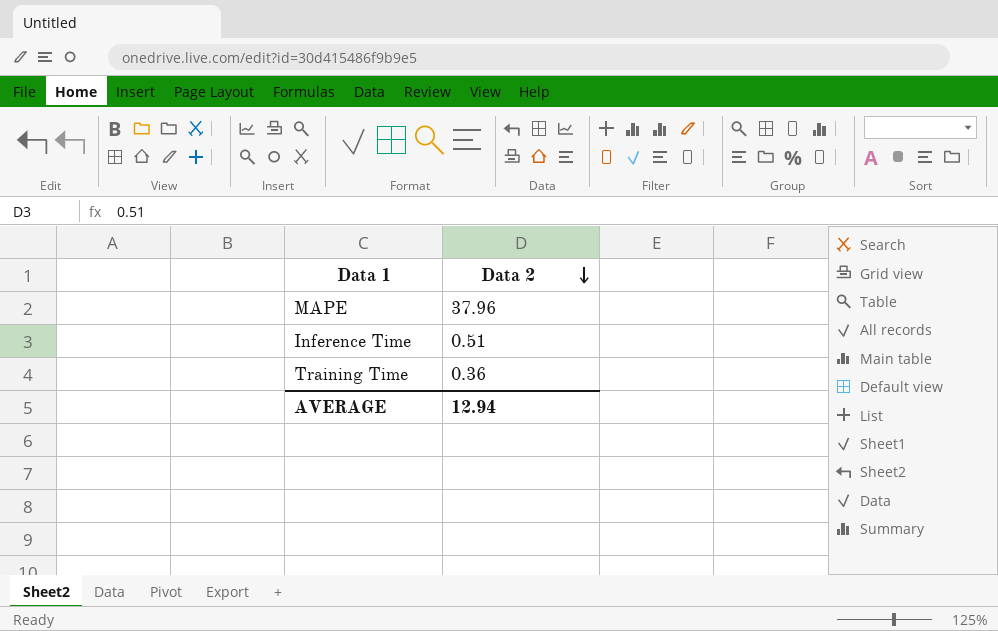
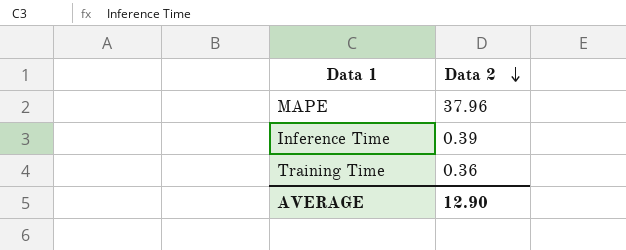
Inference Time | Data 2: 0.51 -> 0.39
AVERAGE | Data 2: 12.94 -> 12.90

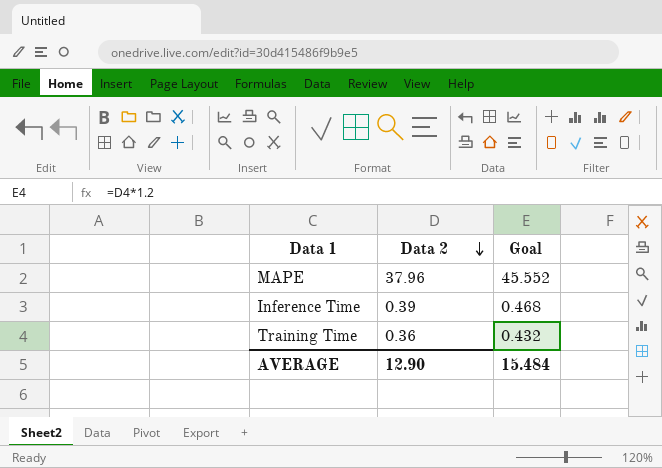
column Goal | formula: none -> [Data 2] * 1.2

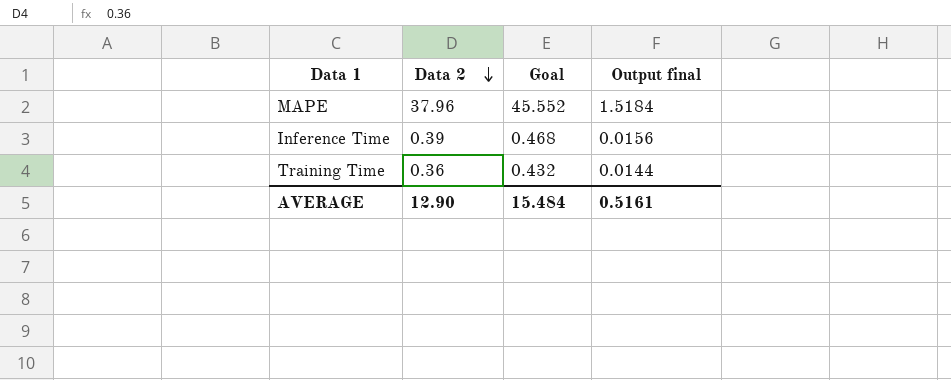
column Output final | formula: none -> [Data 2] * 0.04

